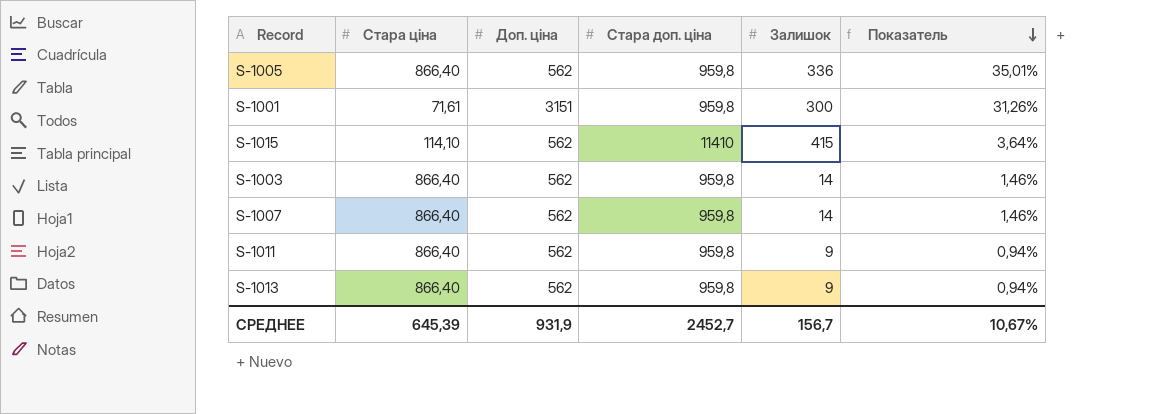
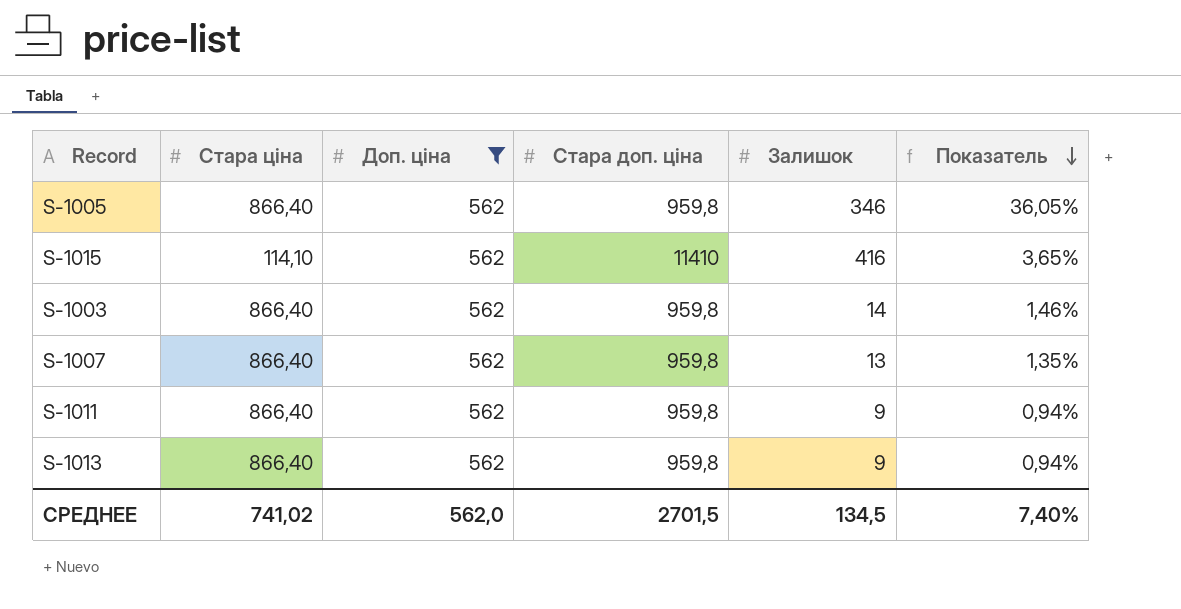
filter: none -> Доп. ціна = 562
S-1005 | Залишок: 336 -> 346
S-1005 | Показатель: 35,01% -> 36,05%
S-1015 | Залишок: 415 -> 416
S-1015 | Показатель: 3,64% -> 3,65%
S-1007 | Залишок: 14 -> 13
S-1007 | Показатель: 1,46% -> 1,35%
СРЕДНЕЕ | Стара ціна: 645,39 -> 741,02
СРЕДНЕЕ | Доп. ціна: 931,9 -> 562,0
СРЕДНЕЕ | Стара доп. ціна: 2452,7 -> 2701,5
СРЕДНЕЕ | Залишок: 156,7 -> 134,5
СРЕДНЕЕ | Показатель: 10,67% -> 7,40%

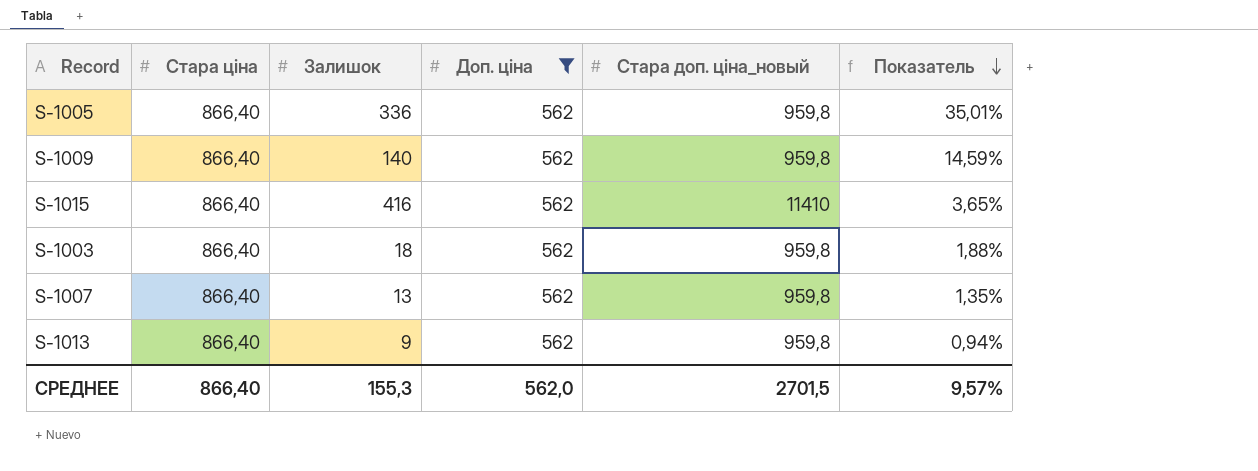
column Залишок | position: 5 -> 3
column name: Стара доп. ціна -> Стара доп. ціна_новый
row S-1011: 866,40 | 562 | 959,8 | 9 | 0,94% -> none
S-1005 | Залишок: 346 -> 336
S-1005 | Показатель: 36,05% -> 35,01%
row S-1009: none -> 866,40 | 140 | 562 | 959,8 | 14,59%
S-1015 | Стара ціна: 114,10 -> 866,40
S-1003 | Залишок: 14 -> 18
S-1003 | Показатель: 1,46% -> 1,88%
СРЕДНЕЕ | Стара ціна: 741,02 -> 866,40
СРЕДНЕЕ | Залишок: 134,5 -> 155,3
СРЕДНЕЕ | Показатель: 7,40% -> 9,57%

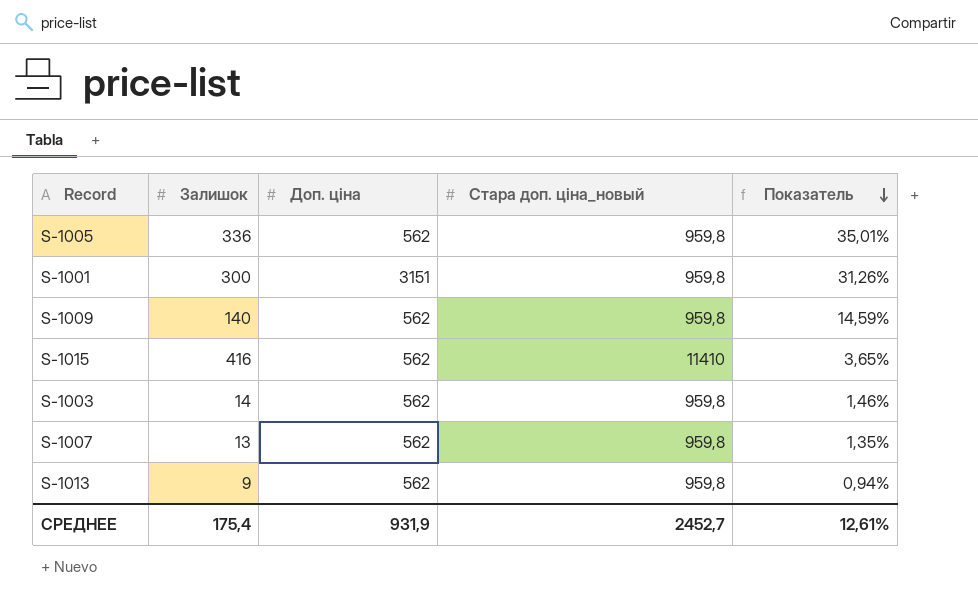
filter: Доп. ціна = 562 -> none
column Стара ціна | position: 2 -> none
S-1003 | Залишок: 18 -> 14
S-1003 | Показатель: 1,88% -> 1,46%
СРЕДНЕЕ | Залишок: 155,3 -> 175,4
СРЕДНЕЕ | Доп. ціна: 562,0 -> 931,9
СРЕДНЕЕ | Стара доп. ціна_новый: 2701,5 -> 2452,7
СРЕДНЕЕ | Показатель: 9,57% -> 12,61%

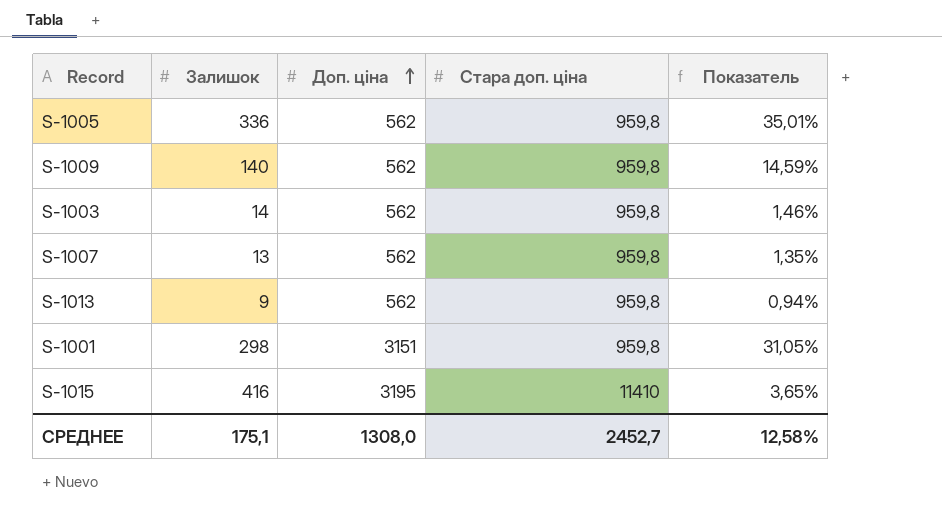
row order: Показатель descending -> Доп. ціна ascending
column name: Стара доп. ціна_новый -> Стара доп. ціна
S-1001 | Залишок: 300 -> 298
S-1001 | Показатель: 31,26% -> 31,05%
S-1015 | Доп. ціна: 562 -> 3195
СРЕДНЕЕ | Залишок: 175,4 -> 175,1
СРЕДНЕЕ | Доп. ціна: 931,9 -> 1308,0
СРЕДНЕЕ | Показатель: 12,61% -> 12,58%

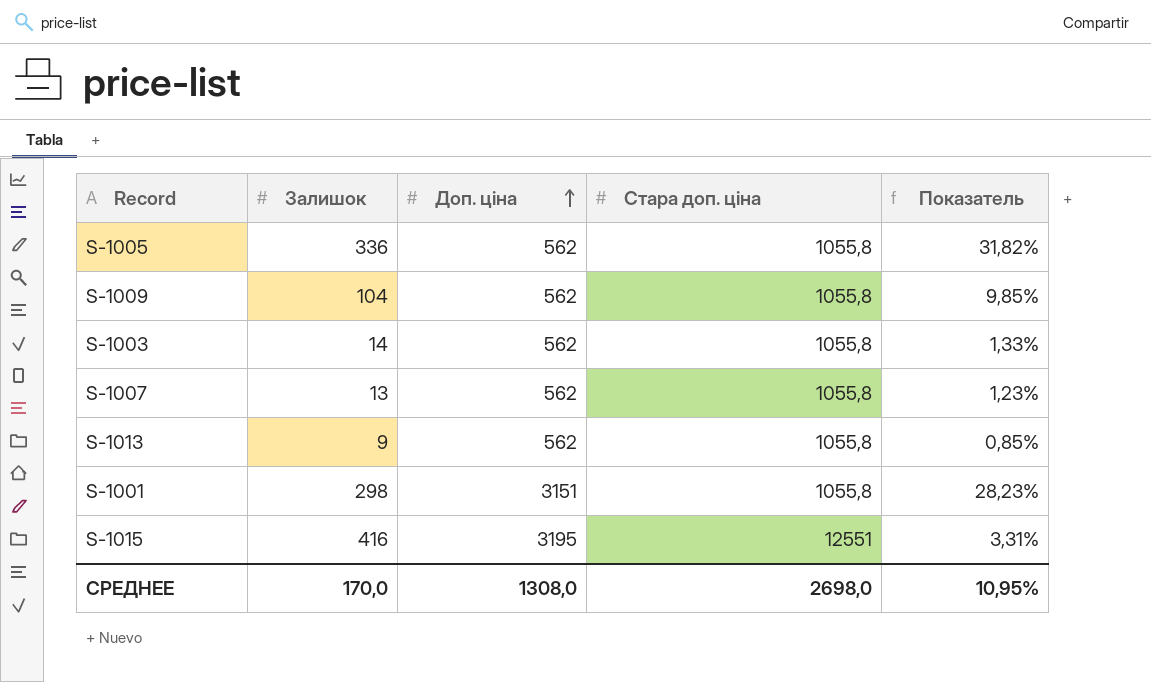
S-1005 | Стара доп. ціна: 959,8 -> 1055,8
S-1005 | Показатель: 35,01% -> 31,82%
S-1009 | Залишок: 140 -> 104
S-1009 | Стара доп. ціна: 959,8 -> 1055,8
S-1009 | Показатель: 14,59% -> 9,85%
S-1003 | Стара доп. ціна: 959,8 -> 1055,8
S-1003 | Показатель: 1,46% -> 1,33%
S-1007 | Стара доп. ціна: 959,8 -> 1055,8
S-1007 | Показатель: 1,35% -> 1,23%
S-1013 | Стара доп. ціна: 959,8 -> 1055,8
S-1013 | Показатель: 0,94% -> 0,85%
S-1001 | Стара доп. ціна: 959,8 -> 1055,8
S-1001 | Показатель: 31,05% -> 28,23%
S-1015 | Стара доп. ціна: 11410 -> 12551
S-1015 | Показатель: 3,65% -> 3,31%
СРЕДНЕЕ | Залишок: 175,1 -> 170,0
СРЕДНЕЕ | Стара доп. ціна: 2452,7 -> 2698,0
СРЕДНЕЕ | Показатель: 12,58% -> 10,95%

